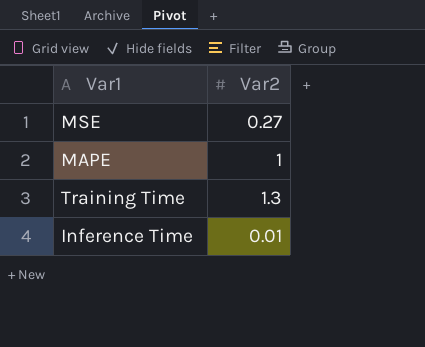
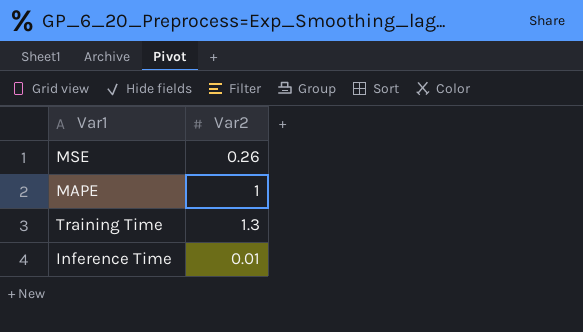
MSE | Var2: 0.27 -> 0.26

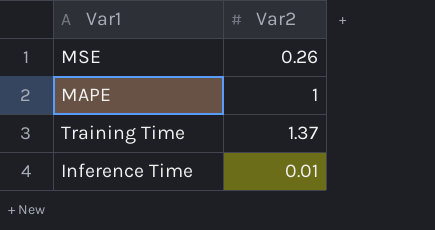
Training Time | Var2: 1.3 -> 1.37

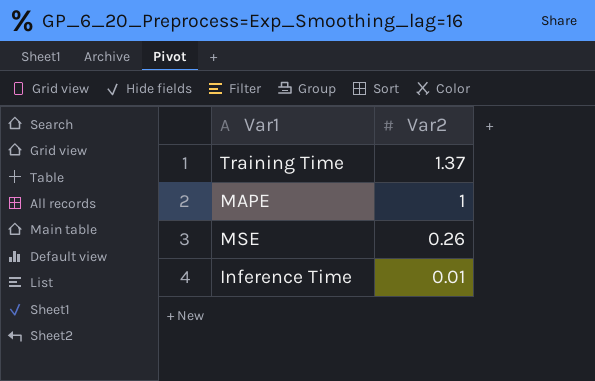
row order: none -> Var2 descending

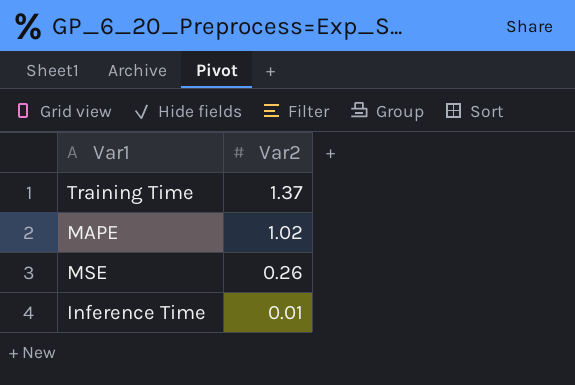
MAPE | Var2: 1 -> 1.02

